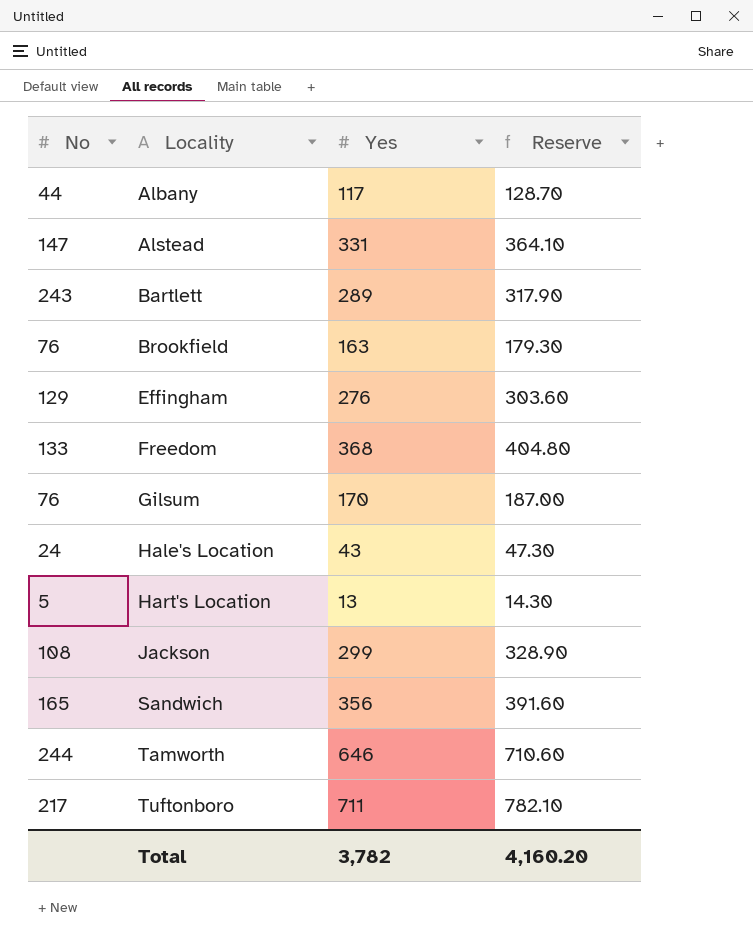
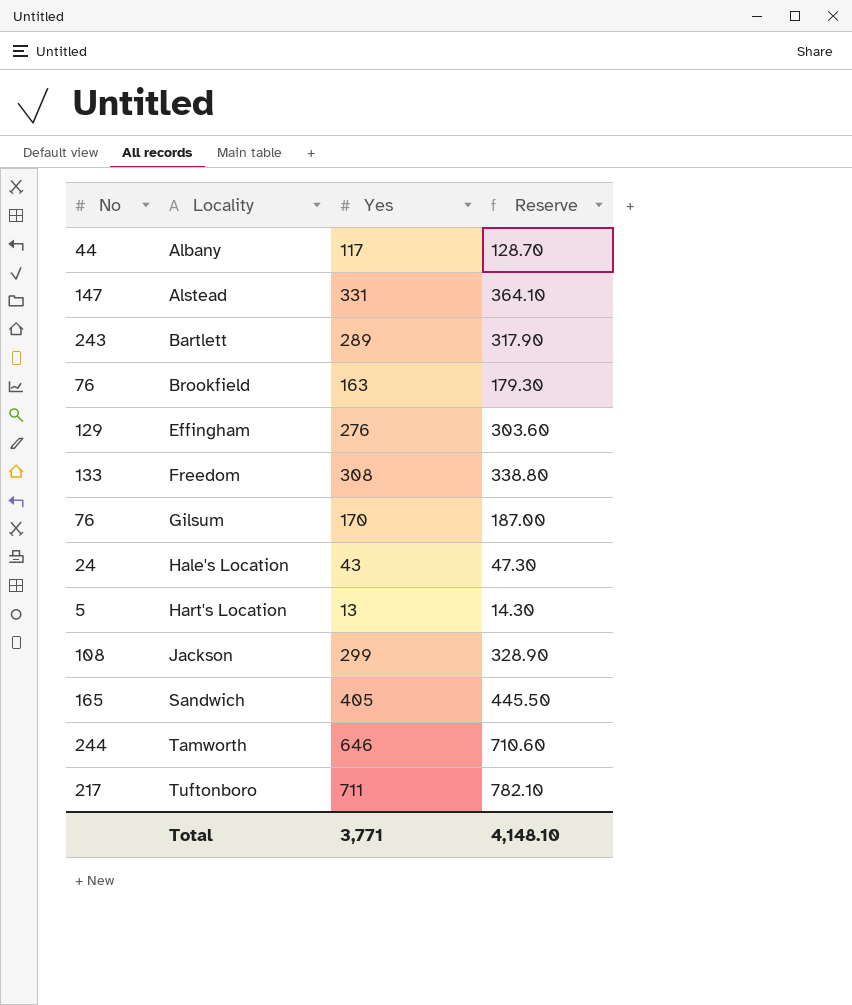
Freedom | Yes: 368 -> 308
Freedom | Reserve: 404.80 -> 338.80
Sandwich | Yes: 356 -> 405
Sandwich | Reserve: 391.60 -> 445.50
Total | Yes: 3,782 -> 3,771
Total | Reserve: 4,160.20 -> 4,148.10

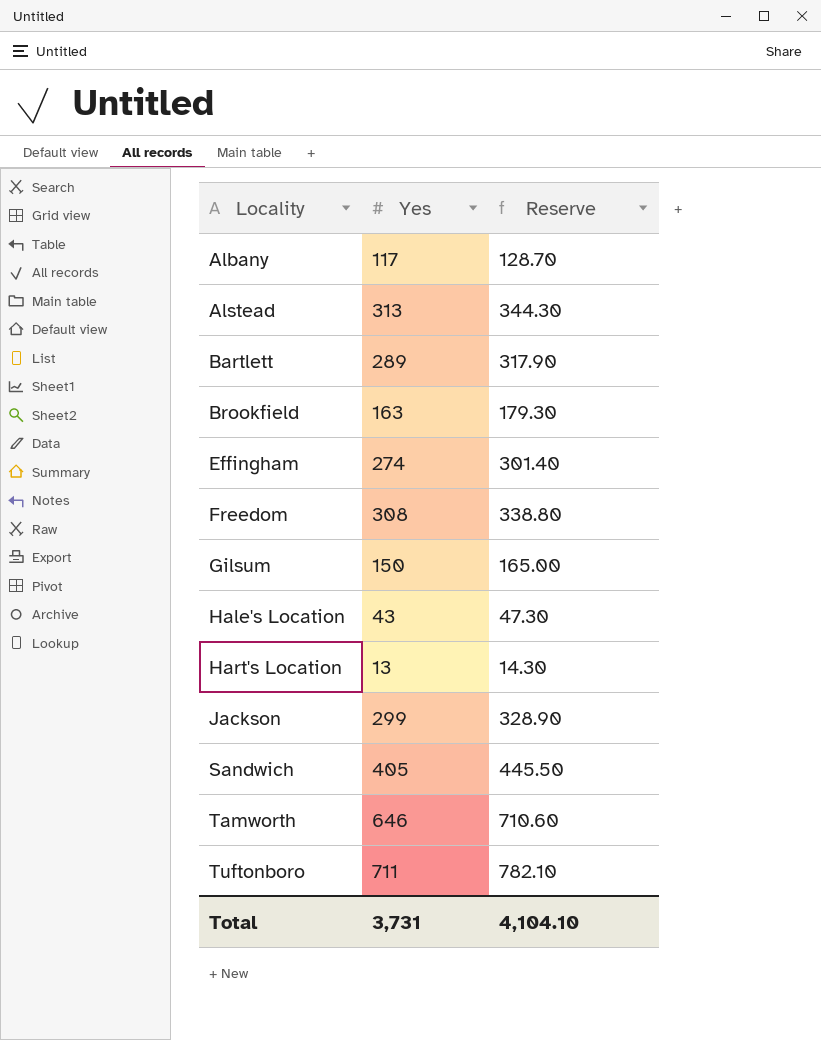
column No | position: 1 -> none
Alstead | Yes: 331 -> 313
Alstead | Reserve: 364.10 -> 344.30
Effingham | Yes: 276 -> 274
Effingham | Reserve: 303.60 -> 301.40
Gilsum | Yes: 170 -> 150
Gilsum | Reserve: 187.00 -> 165.00
Total | Yes: 3,771 -> 3,731
Total | Reserve: 4,148.10 -> 4,104.10

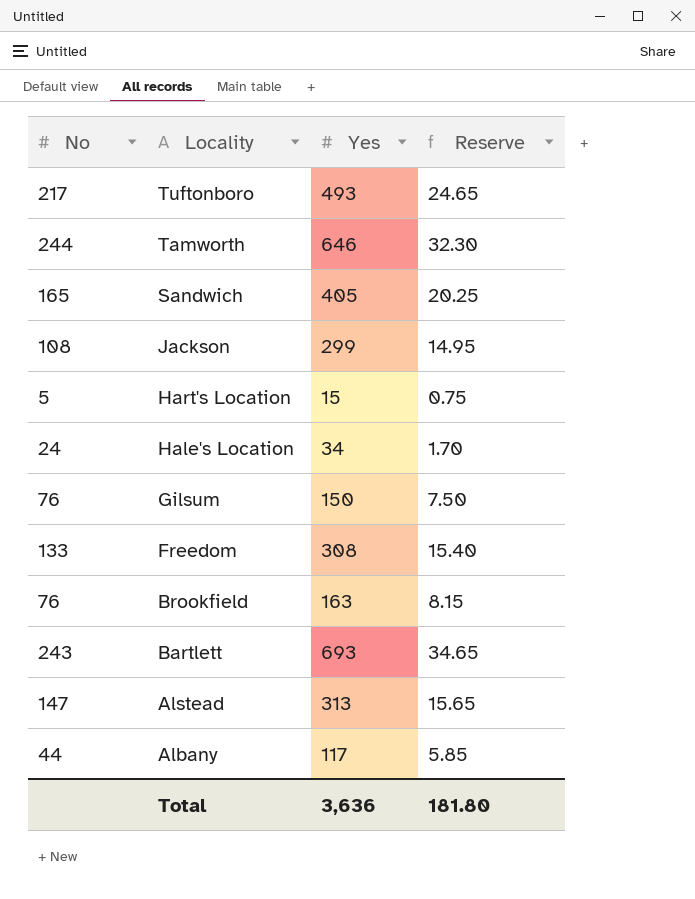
row order: Locality ascending -> Locality descending
column No | position: none -> 1
column Reserve | formula: [Yes] * 1.1 -> [Yes] * 0.05
row Effingham: 274 | 301.40 -> none
Tuftonboro | Yes: 711 -> 493
Hart's Location | Yes: 13 -> 15
Hale's Location | Yes: 43 -> 34
Bartlett | Yes: 289 -> 693
Total | Yes: 3,731 -> 3,636
Total | Reserve: 4,104.10 -> 181.80

